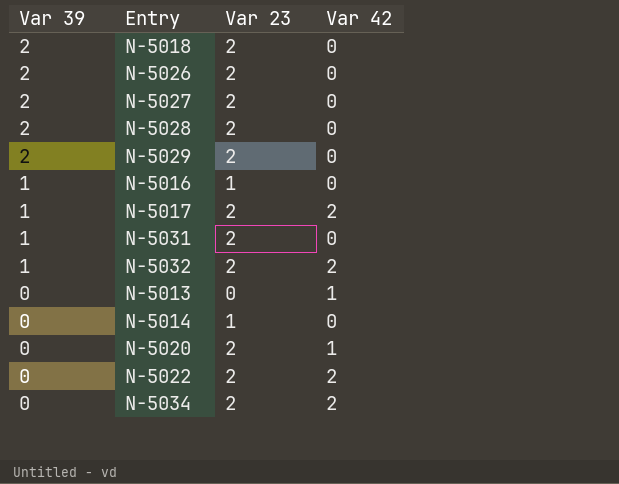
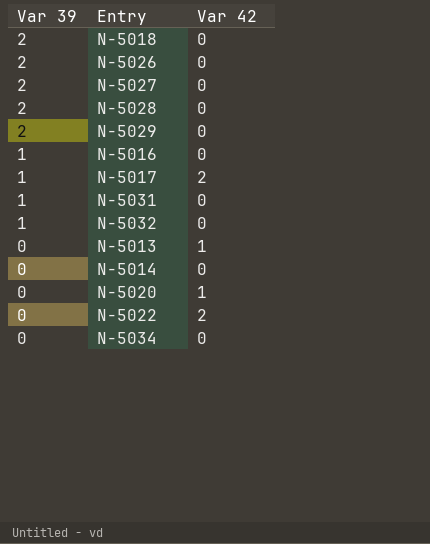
column Var 23 | position: 3 -> none
N-5032 | Var 42: 2 -> 0
N-5034 | Var 42: 2 -> 0

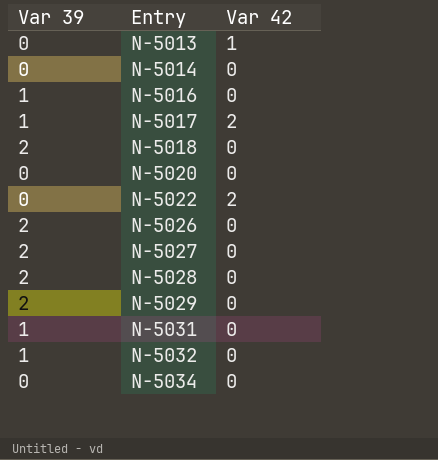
row order: Var 39 descending -> Entry ascending
N-5020 | Var 42: 1 -> 0

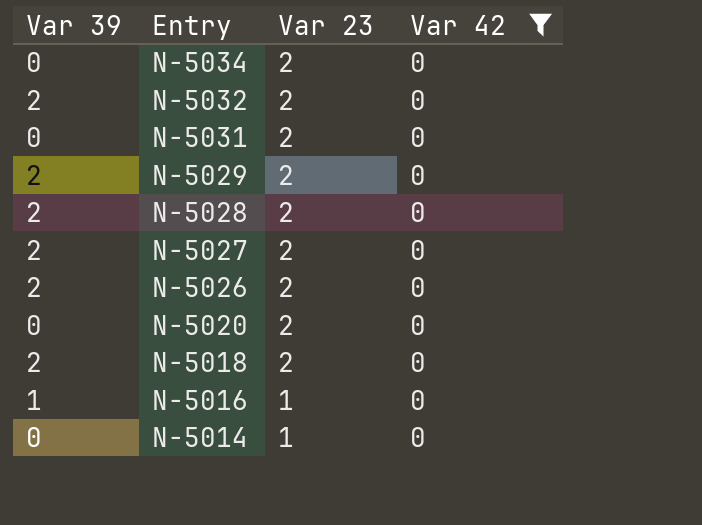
filter: none -> Var 42 = 0
row order: Entry ascending -> Entry descending
column Var 23 | position: none -> 3
N-5032 | Var 39: 1 -> 2
N-5031 | Var 39: 1 -> 0

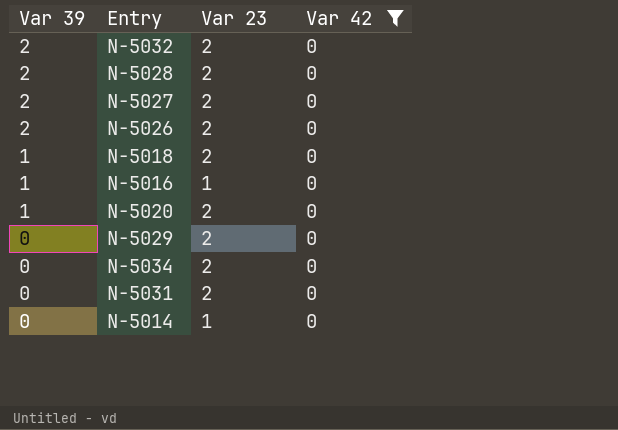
row order: Entry descending -> Var 39 descending
N-5018 | Var 39: 2 -> 1
N-5020 | Var 39: 0 -> 1
N-5029 | Var 39: 2 -> 0

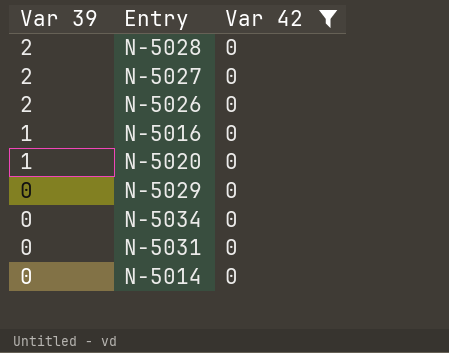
column Var 23 | position: 3 -> none
row N-5032: 2 | 2 | 0 -> none
row N-5018: 1 | 2 | 0 -> none

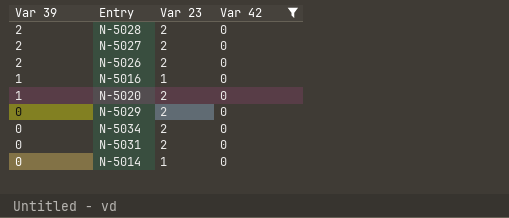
column Var 23 | position: none -> 3

